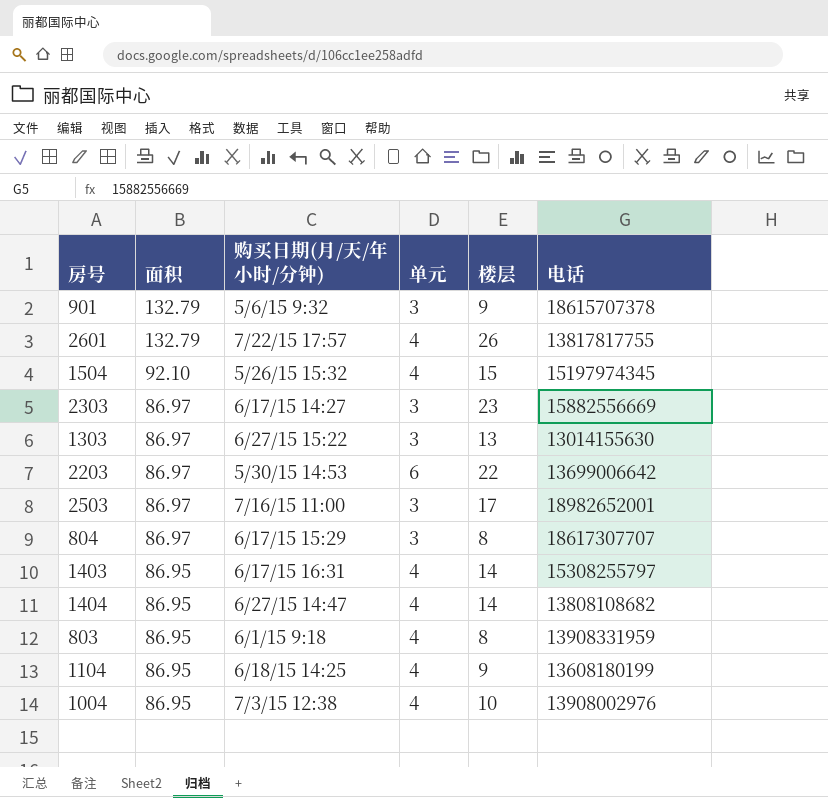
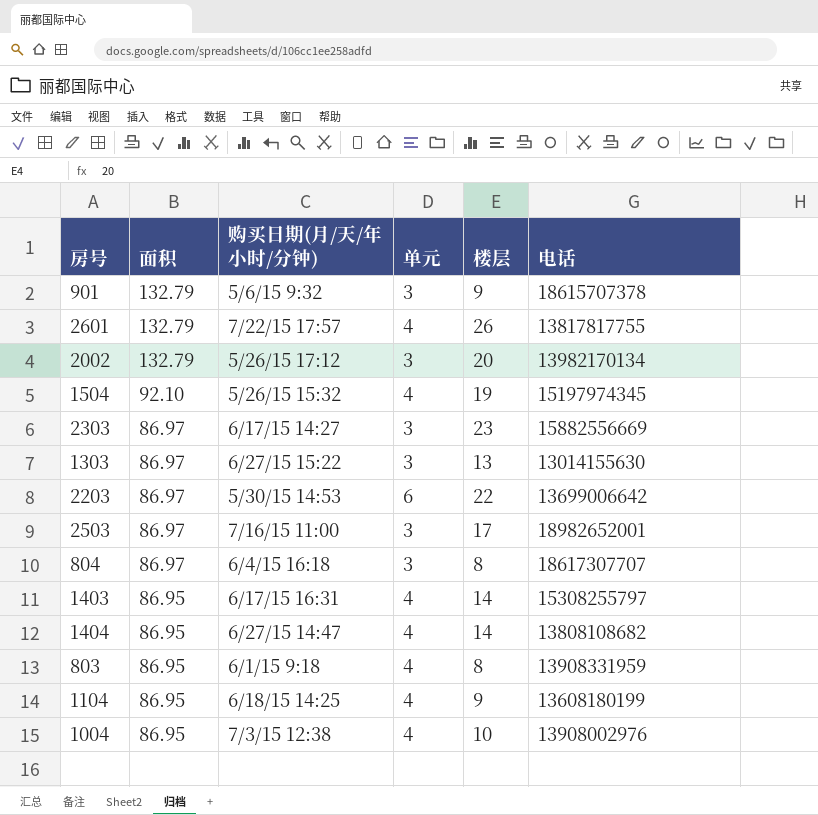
row 2002: none -> 132.79 | 5/26/15 17:12 | 3 | 20 | 13982170134
1504 | 楼层: 15 -> 19
804 | 购买日期(月/天/年 小时/分钟): 6/17/15 15:29 -> 6/4/15 16:18

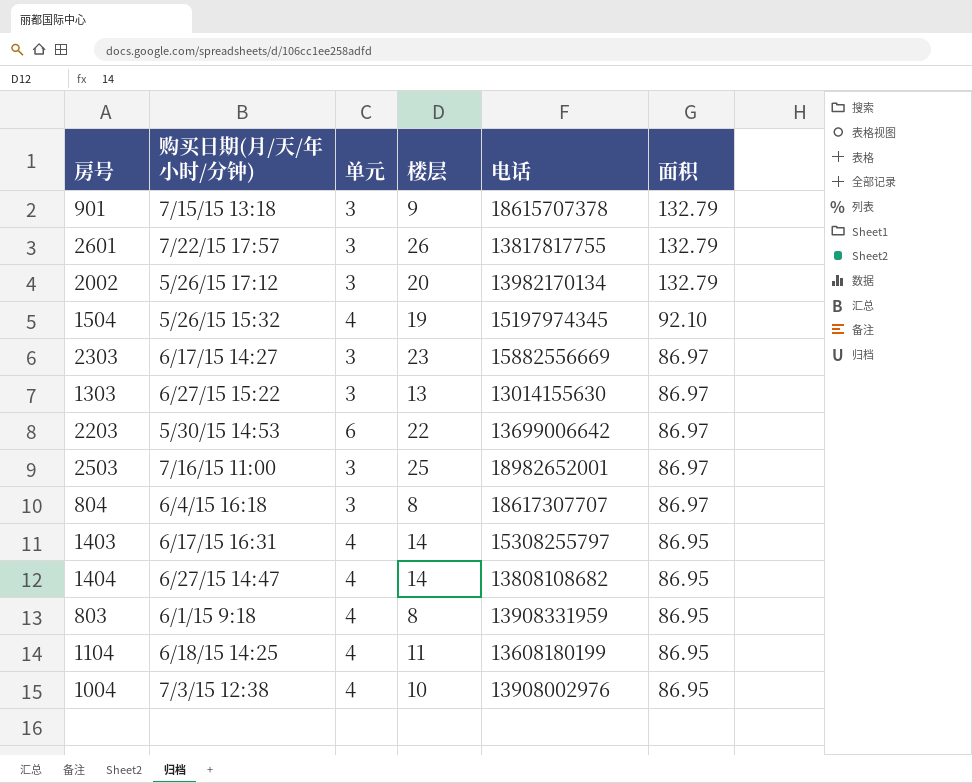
column 面积 | position: 2 -> 6
901 | 购买日期(月/天/年 小时/分钟): 5/6/15 9:32 -> 7/15/15 13:18
2601 | 单元: 4 -> 3
2503 | 楼层: 17 -> 25
1104 | 楼层: 9 -> 11

